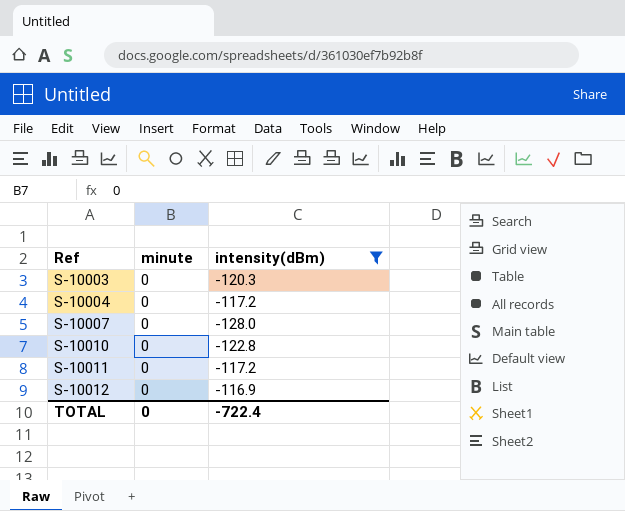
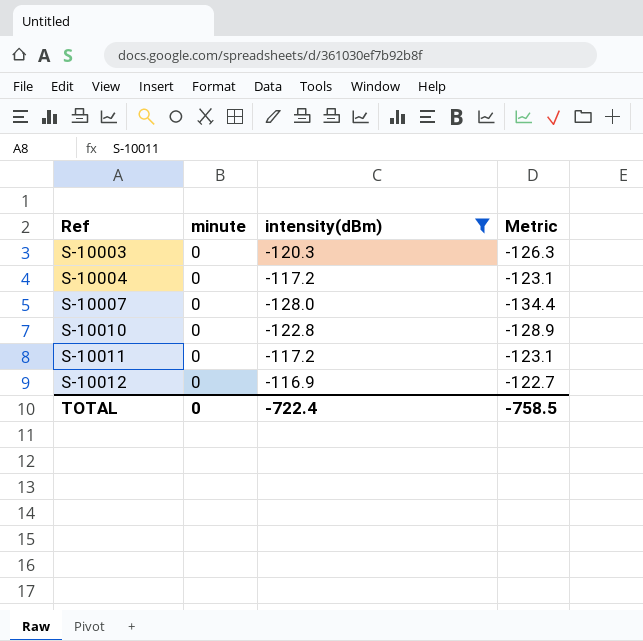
column Metric | formula: none -> [intensity(dBm)] * 1.05

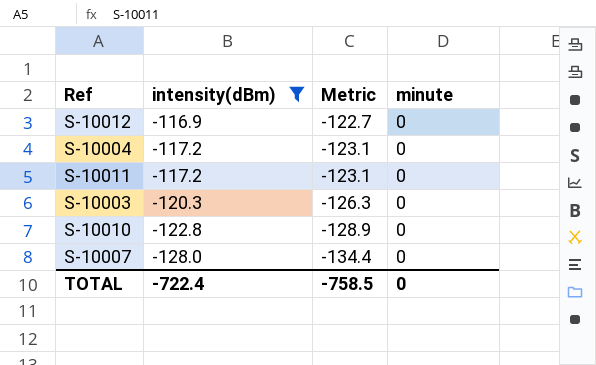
row order: Ref ascending -> intensity(dBm) descending
column minute | position: 2 -> 4

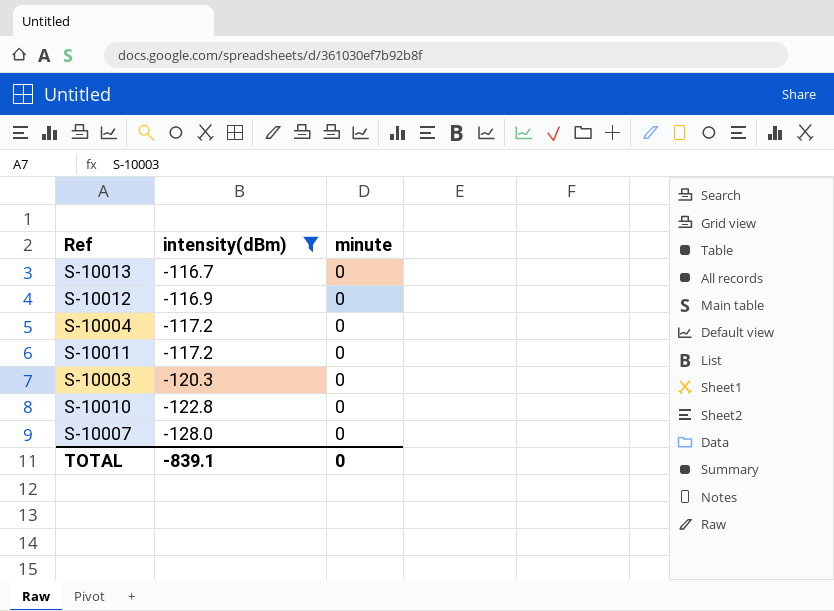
column Metric | formula: [intensity(dBm)] * 1.05 -> none
row S-10013: none -> -116.7 | 0
TOTAL | intensity(dBm): -722.4 -> -839.1

